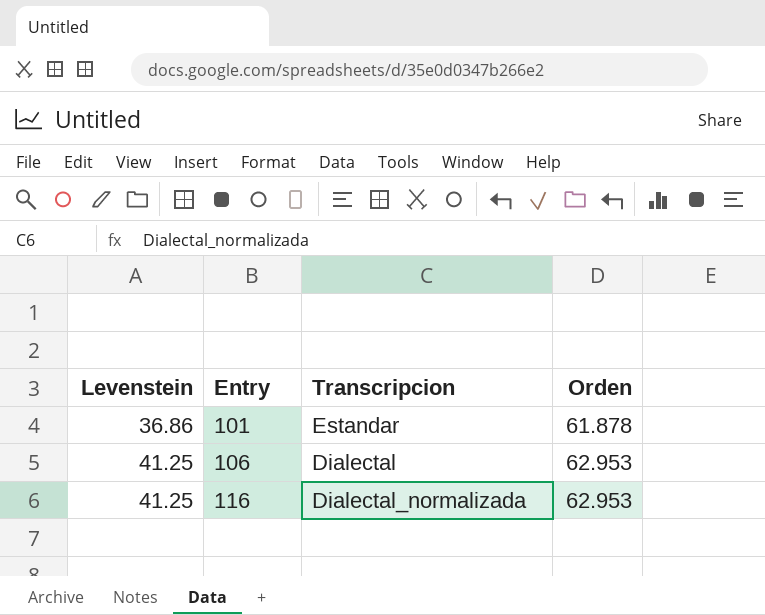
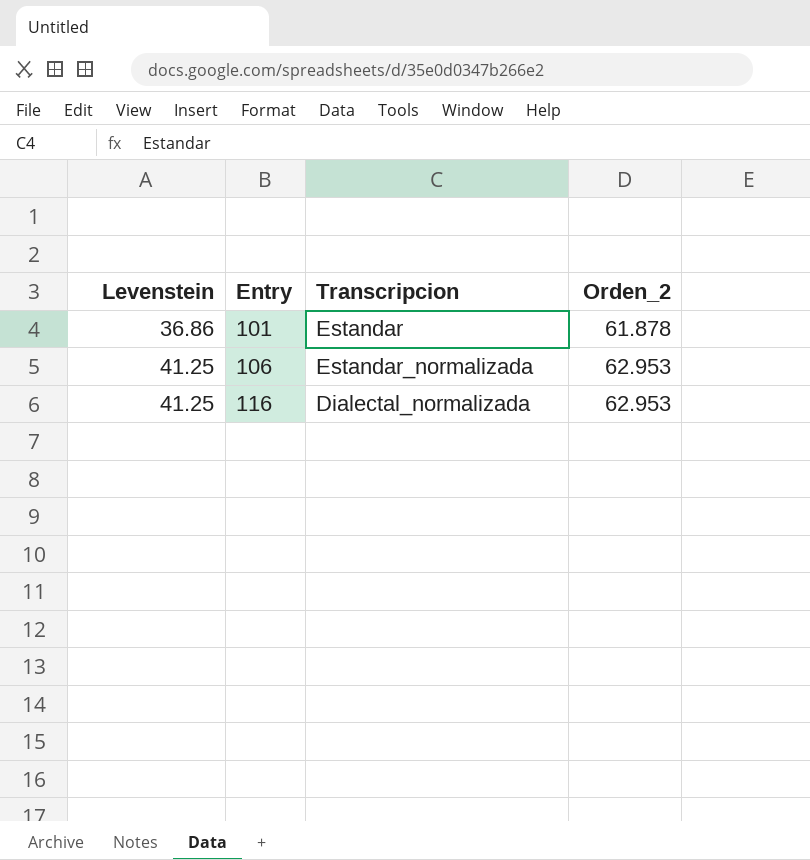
column name: Orden -> Orden_2
106 | Transcripcion: Dialectal -> Estandar_normalizada

